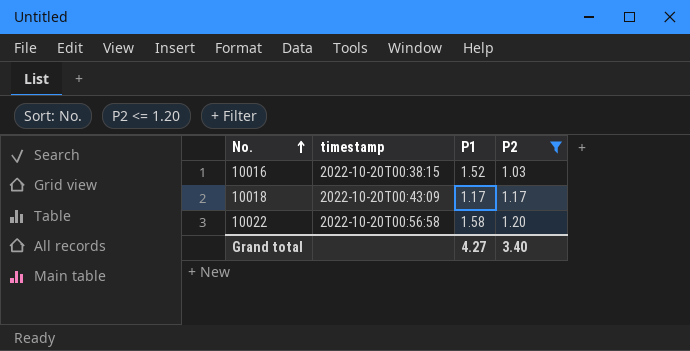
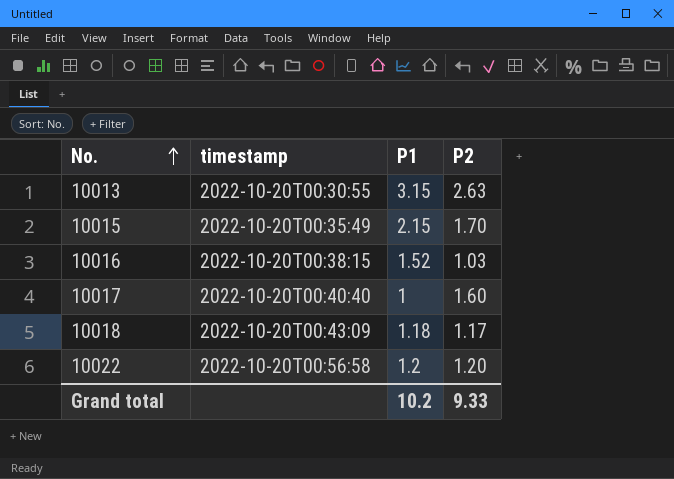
filter: P2 <= 1.20 -> none
10018 | P1: 1.17 -> 1.18
10022 | P1: 1.58 -> 1.2
Grand total | P1: 4.27 -> 10.2
Grand total | P2: 3.40 -> 9.33

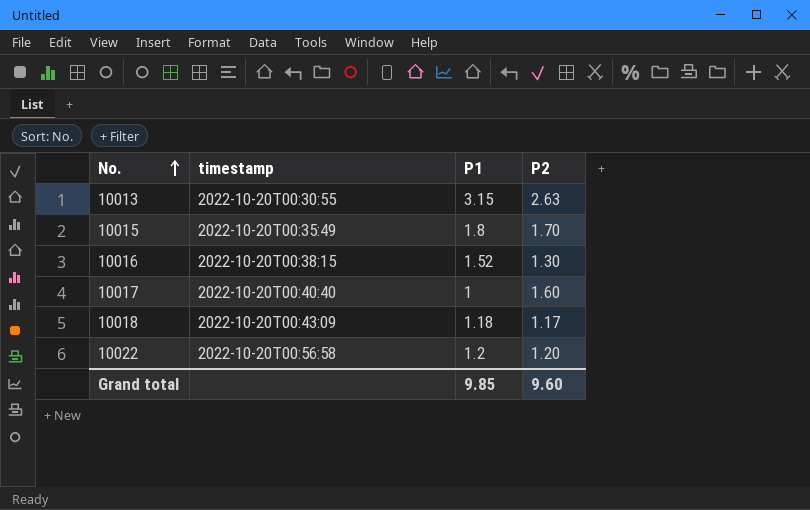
10015 | P1: 2.15 -> 1.8
10016 | P2: 1.03 -> 1.30
Grand total | P1: 10.2 -> 9.85
Grand total | P2: 9.33 -> 9.60

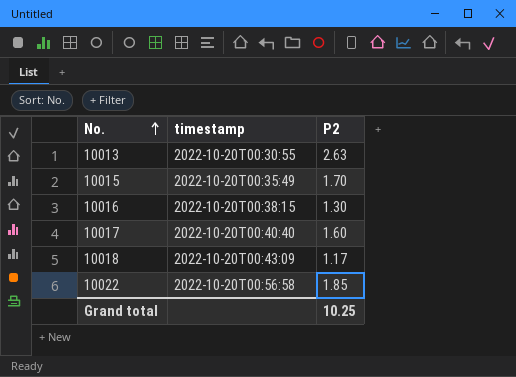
column P1 | position: 3 -> none
10022 | P2: 1.20 -> 1.85
Grand total | P2: 9.60 -> 10.25

